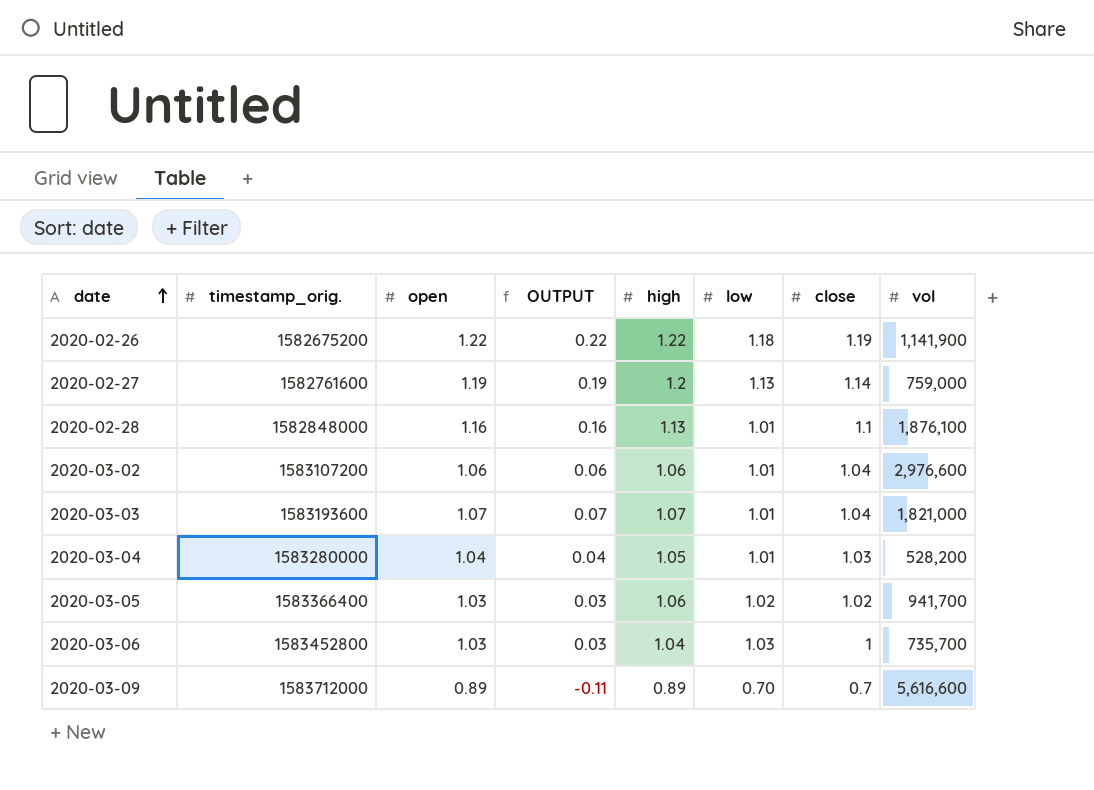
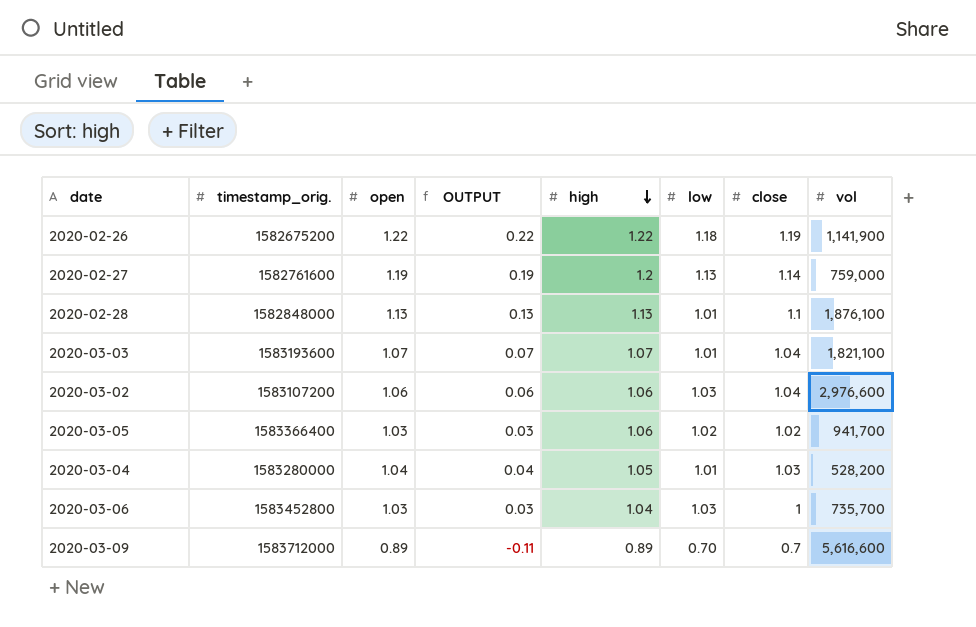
row order: date ascending -> high descending
2020-02-28 | open: 1.16 -> 1.13
2020-02-28 | OUTPUT: 0.16 -> 0.13
2020-03-03 | vol: 1,821,000 -> 1,821,100
2020-03-02 | low: 1.01 -> 1.03

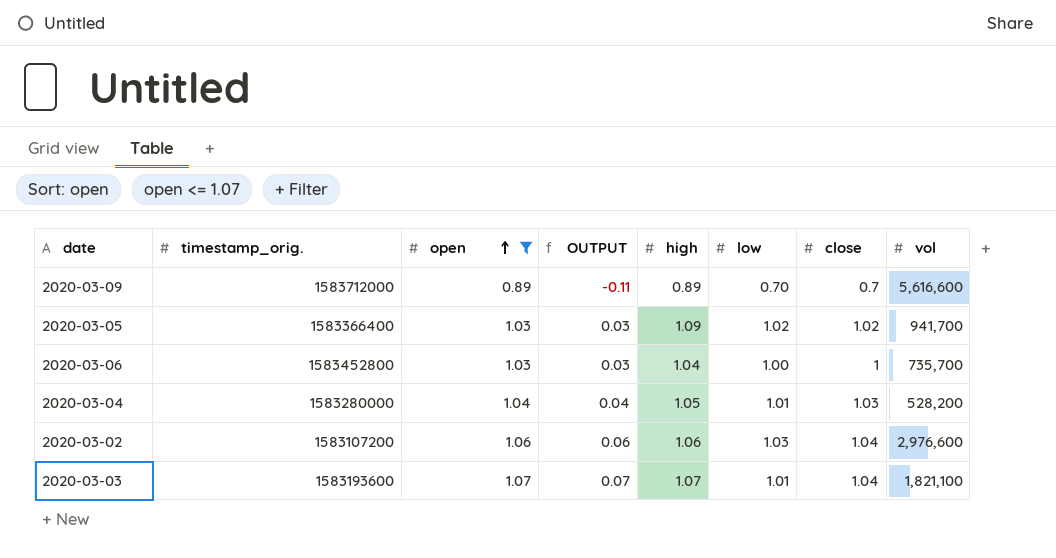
filter: none -> open <= 1.07
row order: high descending -> open ascending
2020-03-05 | high: 1.06 -> 1.09
2020-03-06 | low: 1.03 -> 1.00

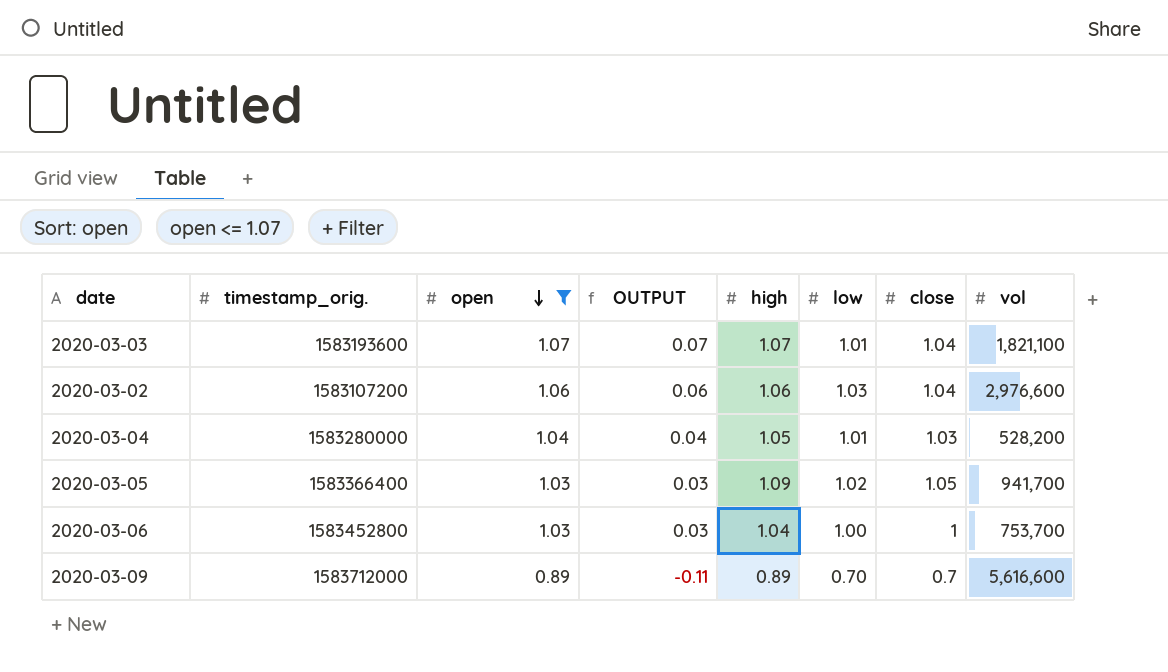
row order: open ascending -> open descending
2020-03-05 | close: 1.02 -> 1.05
2020-03-06 | vol: 735,700 -> 753,700

